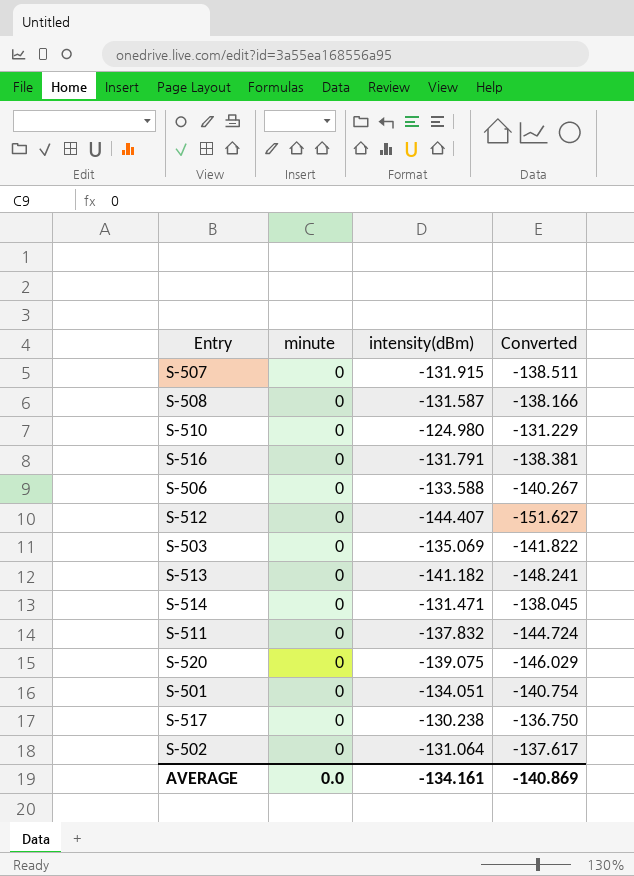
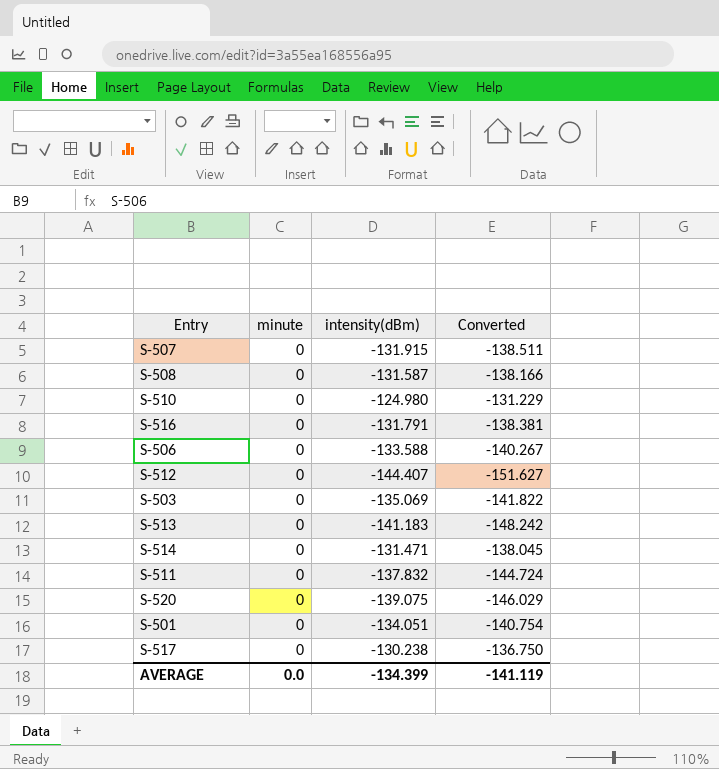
row S-502: 0 | -131.064 | -137.617 -> none
S-513 | intensity(dBm): -141.182 -> -141.183
S-513 | Converted: -148.241 -> -148.242
AVERAGE | intensity(dBm): -134.161 -> -134.399
AVERAGE | Converted: -140.869 -> -141.119

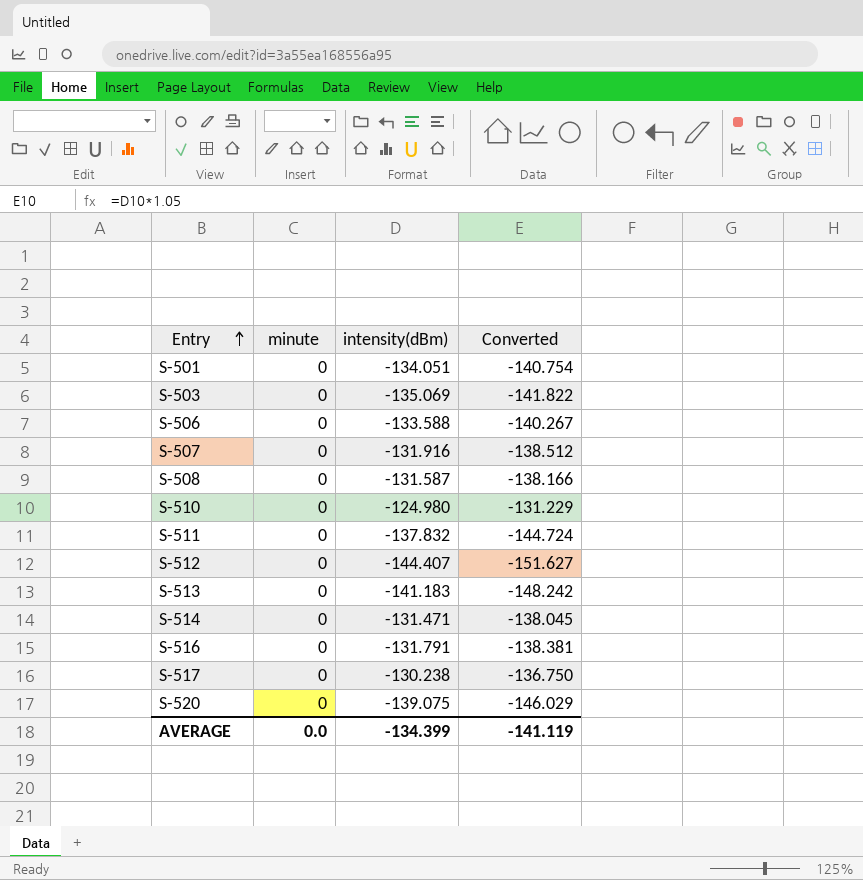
row order: none -> Entry ascending
S-507 | intensity(dBm): -131.915 -> -131.916
S-507 | Converted: -138.511 -> -138.512

